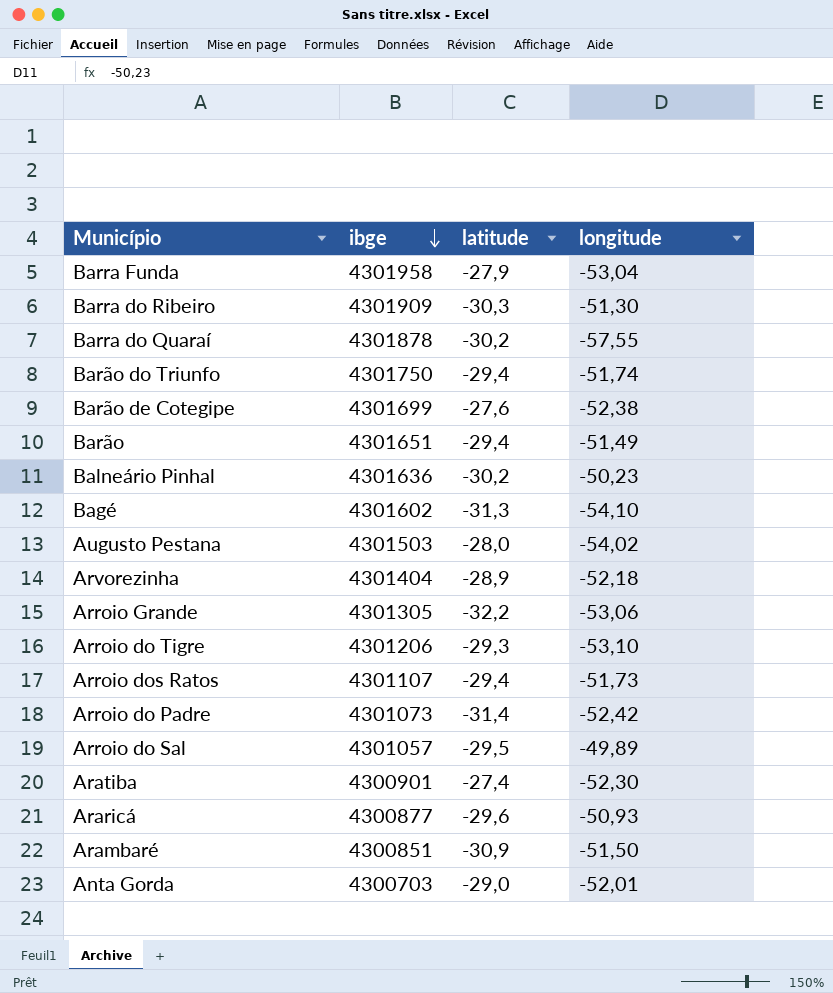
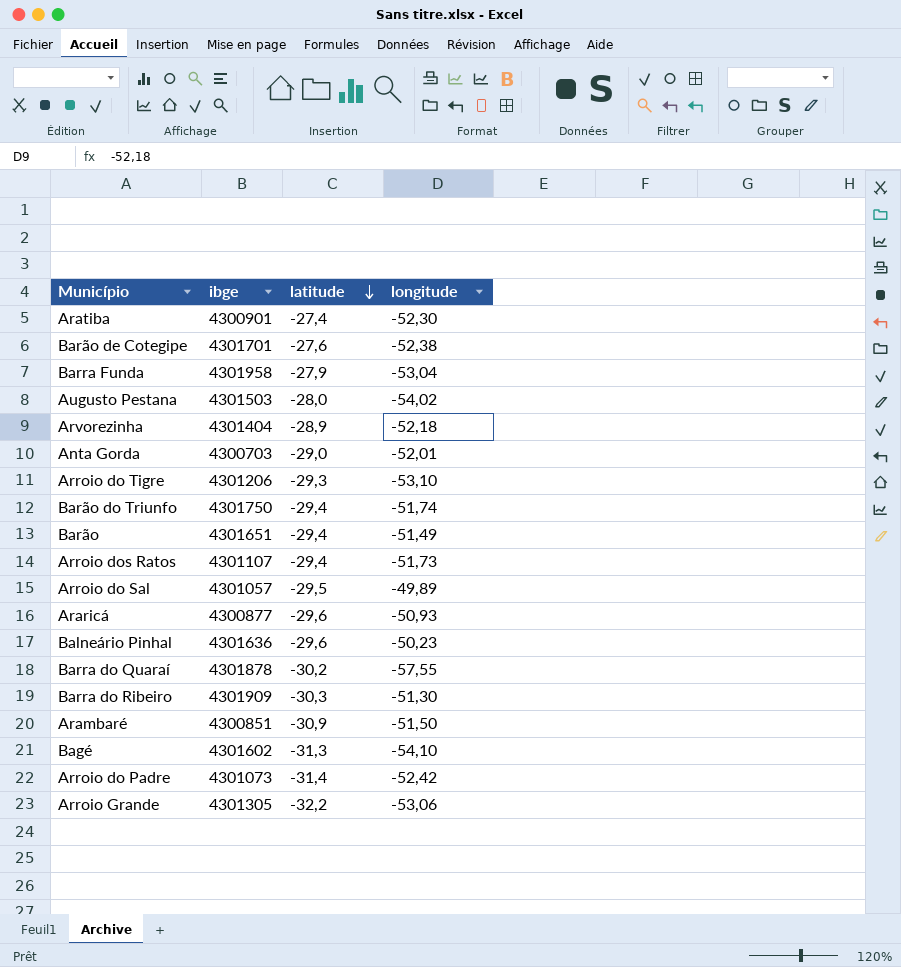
row order: ibge descending -> latitude descending
Barão de Cotegipe | ibge: 4301699 -> 4301701
Balneário Pinhal | latitude: -30,2 -> -29,6

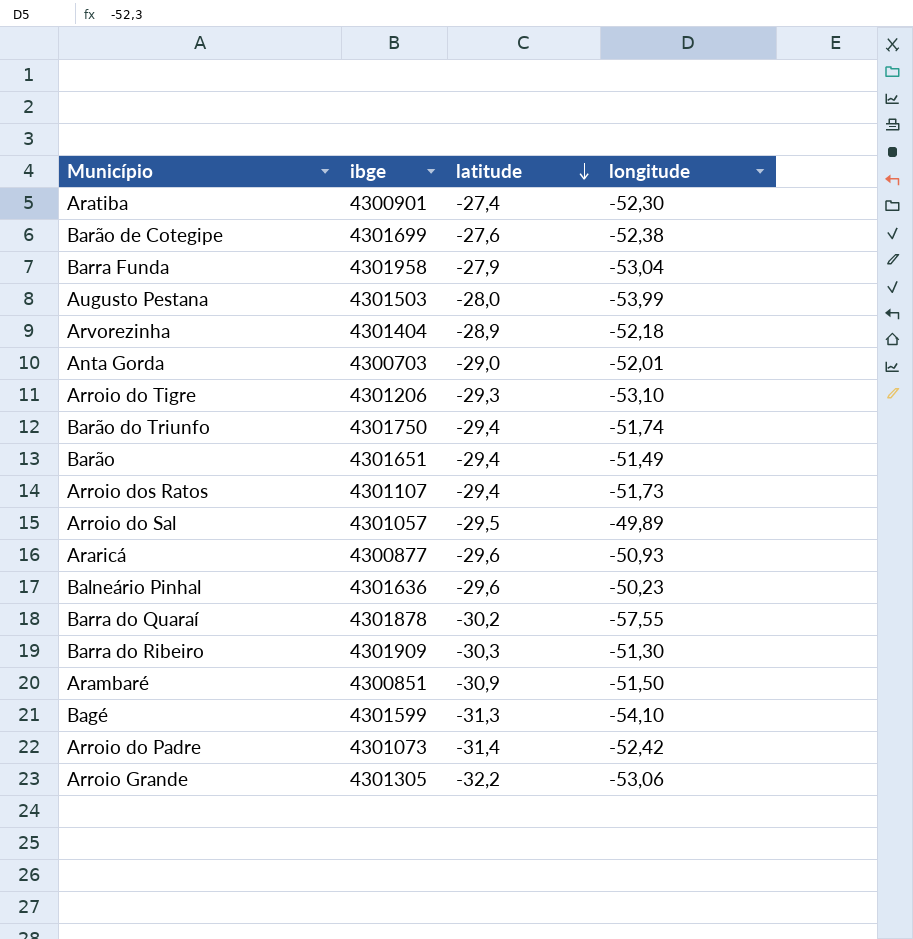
Barão de Cotegipe | ibge: 4301701 -> 4301699
Augusto Pestana | longitude: -54,02 -> -53,99
Bagé | ibge: 4301602 -> 4301599

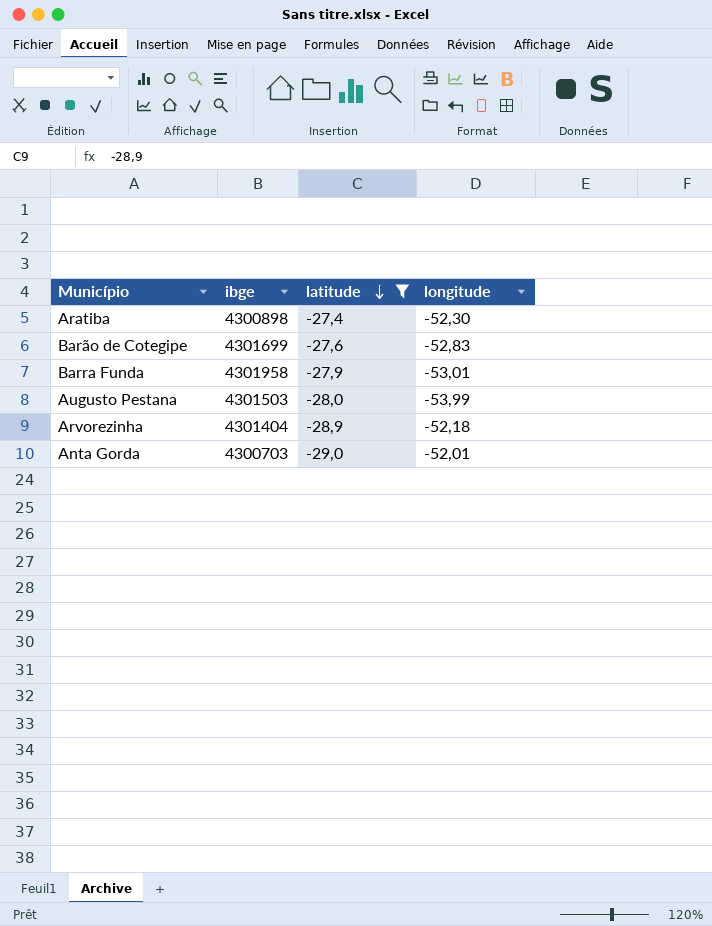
filter: none -> latitude >= -29,0
Aratiba | ibge: 4300901 -> 4300898
Barão de Cotegipe | longitude: -52,38 -> -52,83
Barra Funda | longitude: -53,04 -> -53,01

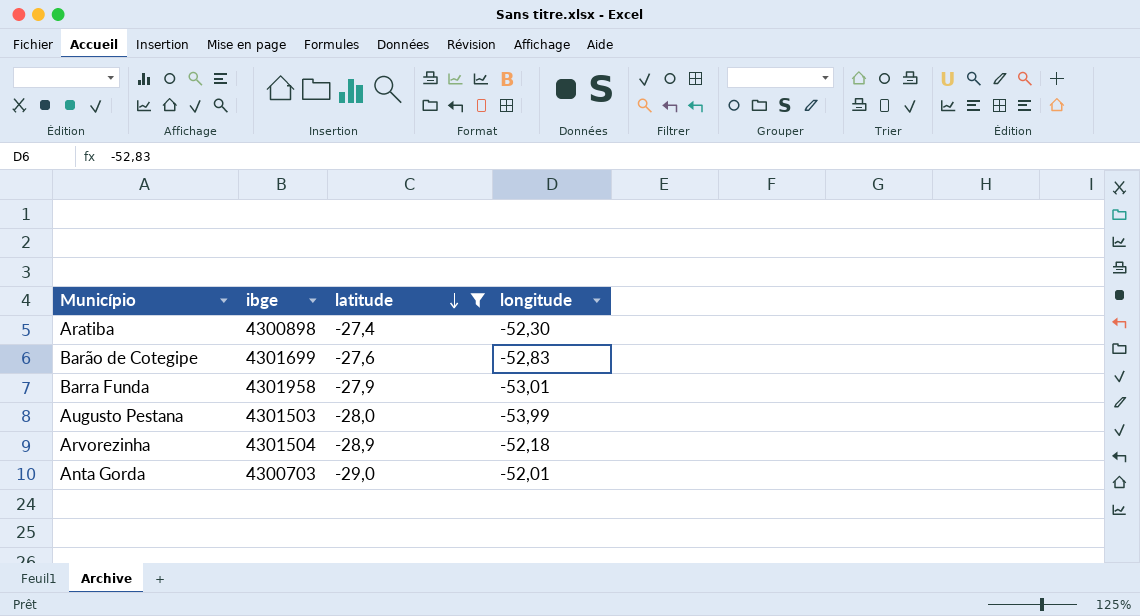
Arvorezinha | ibge: 4301404 -> 4301504

